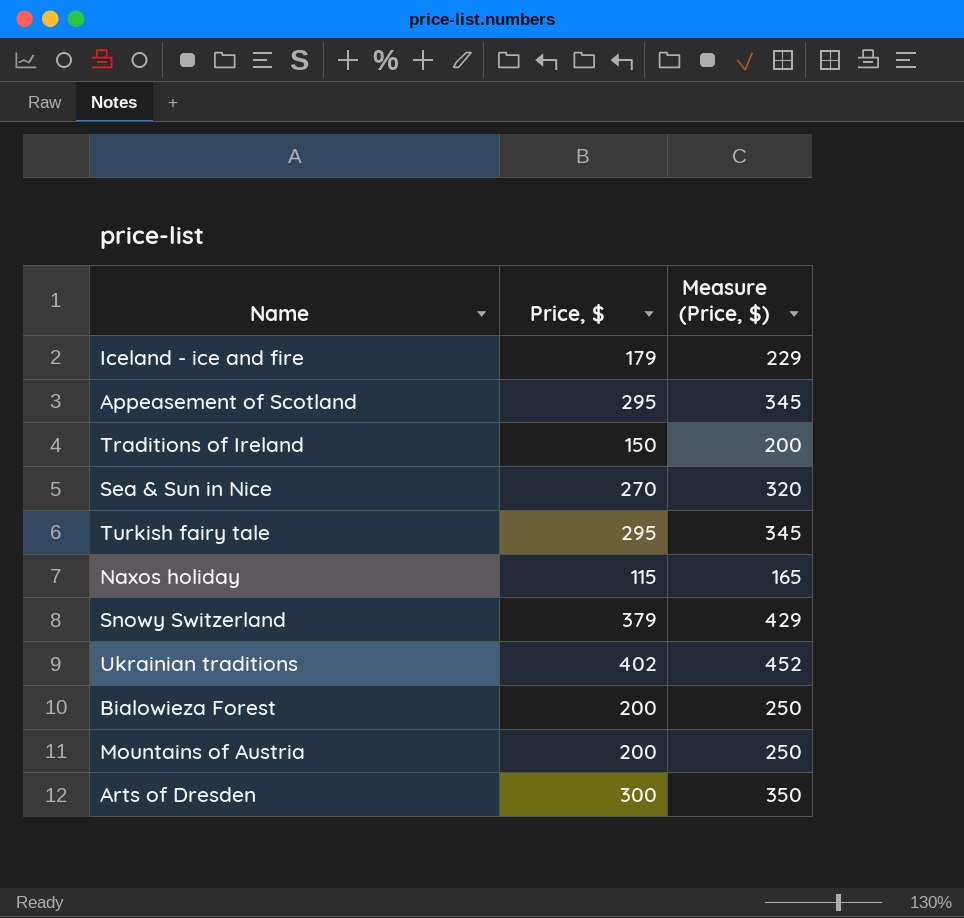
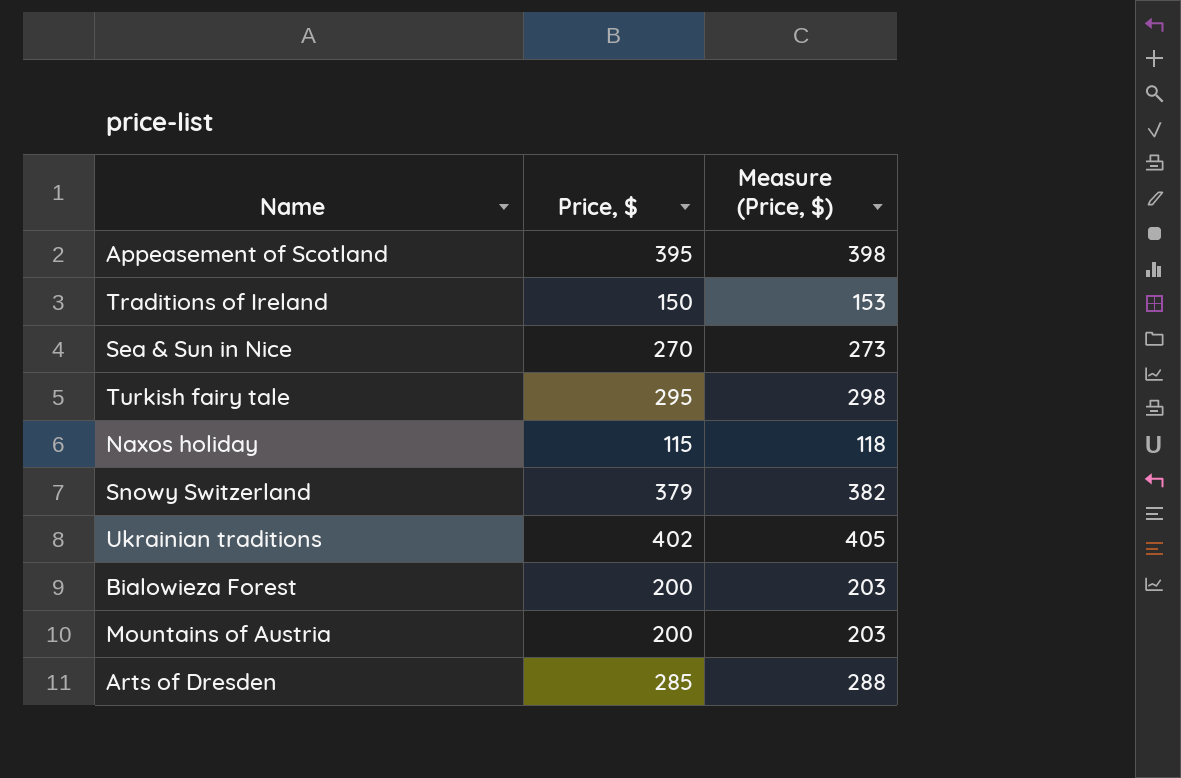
column Measure (Price, $) | formula: [Price, $] + 50 -> [Price, $] + 3
row Iceland - ice and fire: 179 | 229 -> none
Appeasement of Scotland | Price, $: 295 -> 395
Arts of Dresden | Price, $: 300 -> 285

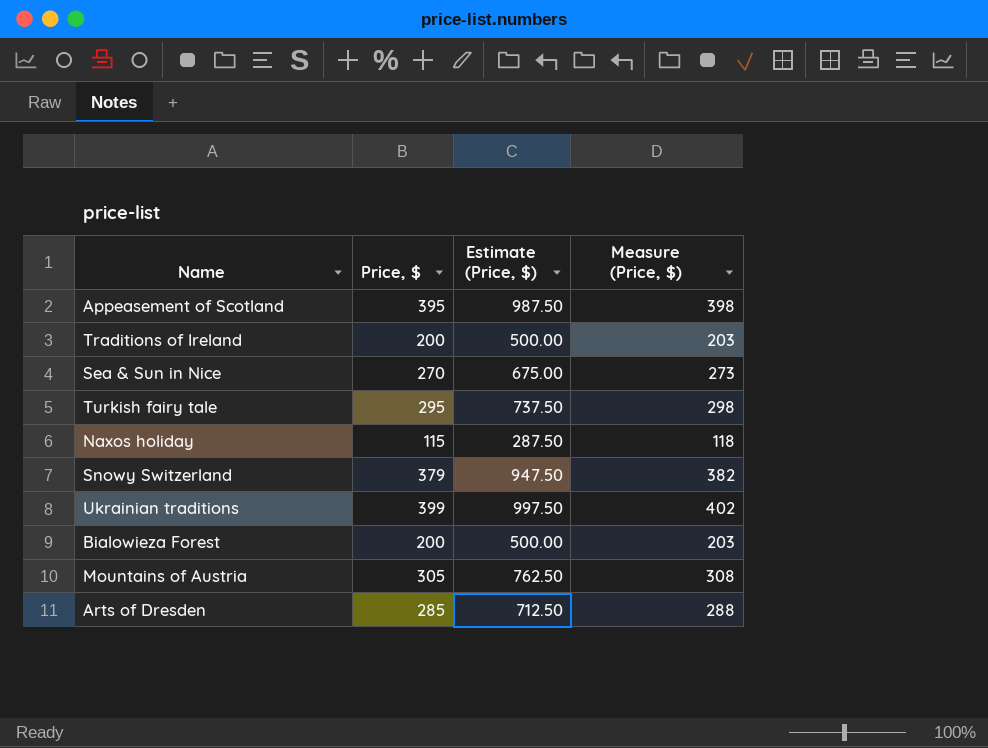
column Estimate (Price, $) | formula: none -> [Price, $] * 2.5
Traditions of Ireland | Price, $: 150 -> 200
Traditions of Ireland | Measure (Price, $): 153 -> 203
Ukrainian traditions | Price, $: 402 -> 399
Ukrainian traditions | Measure (Price, $): 405 -> 402
Mountains of Austria | Price, $: 200 -> 305
Mountains of Austria | Measure (Price, $): 203 -> 308

